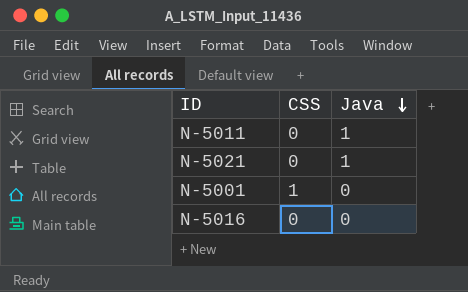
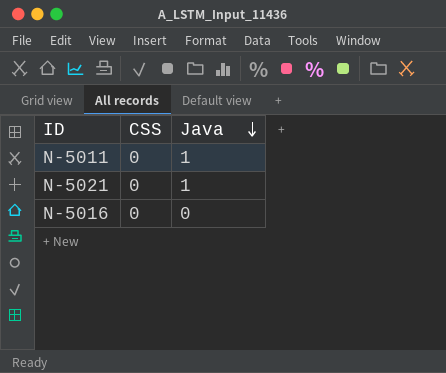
row N-5001: 1 | 0 -> none

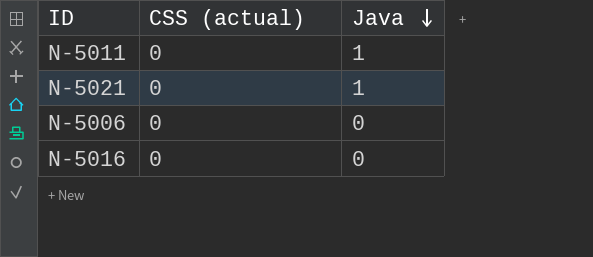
column name: CSS -> CSS (actual)
row N-5006: none -> 0 | 0

